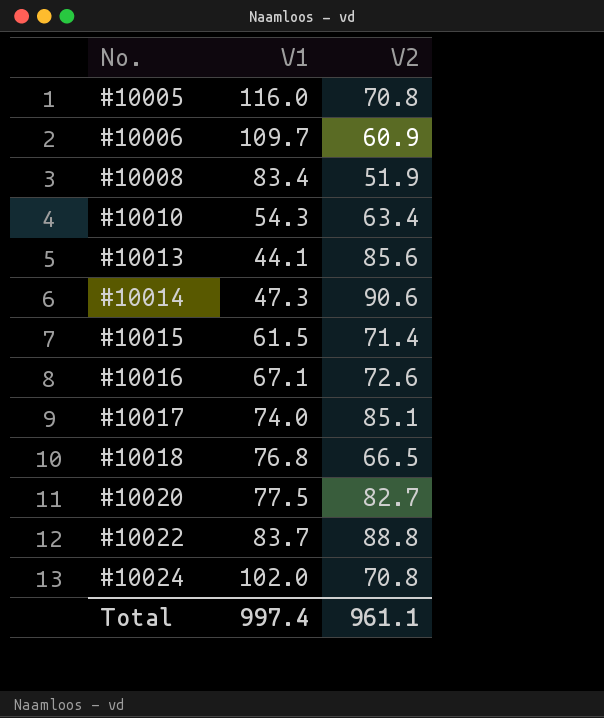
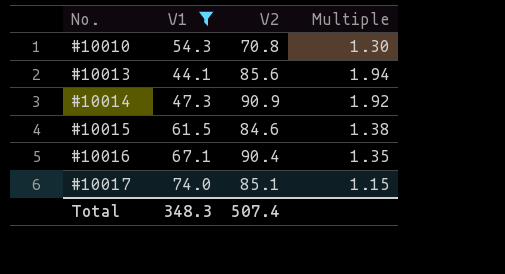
filter: none -> V1 <= 74.0
column Multiple | formula: none -> [V2] / [V1]
#10010 | V2: 63.4 -> 70.8
#10014 | V2: 90.6 -> 90.9
#10015 | V2: 71.4 -> 84.6
#10016 | V2: 72.6 -> 90.4
Total | V1: 997.4 -> 348.3
Total | V2: 961.1 -> 507.4

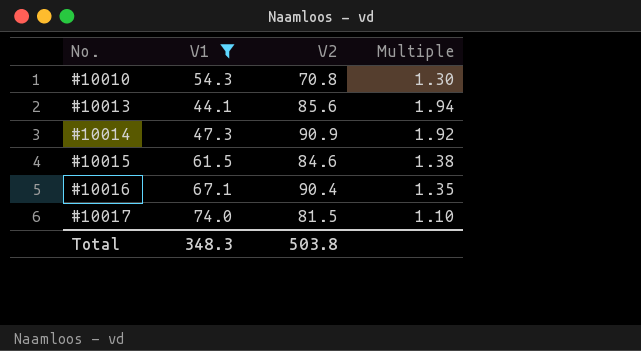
#10017 | V2: 85.1 -> 81.5
#10017 | Multiple: 1.15 -> 1.10
Total | V2: 507.4 -> 503.8

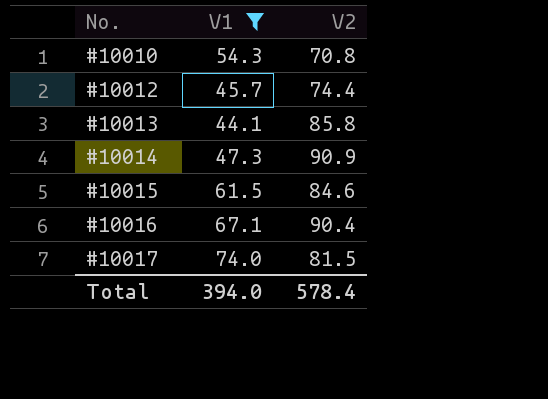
column Multiple | formula: [V2] / [V1] -> none
row #10012: none -> 45.7 | 74.4
#10013 | V2: 85.6 -> 85.8
Total | V1: 348.3 -> 394.0
Total | V2: 503.8 -> 578.4

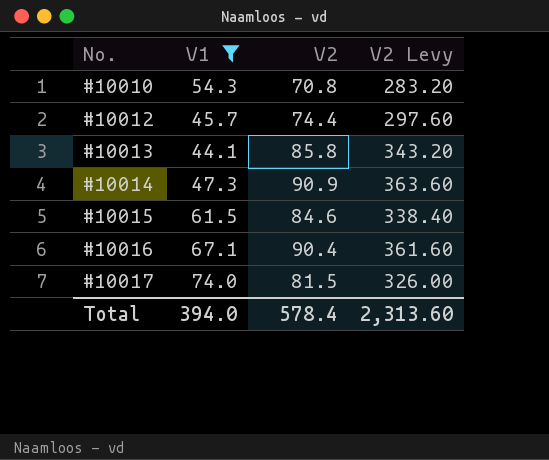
column V2 Levy | formula: none -> [V2] * 4

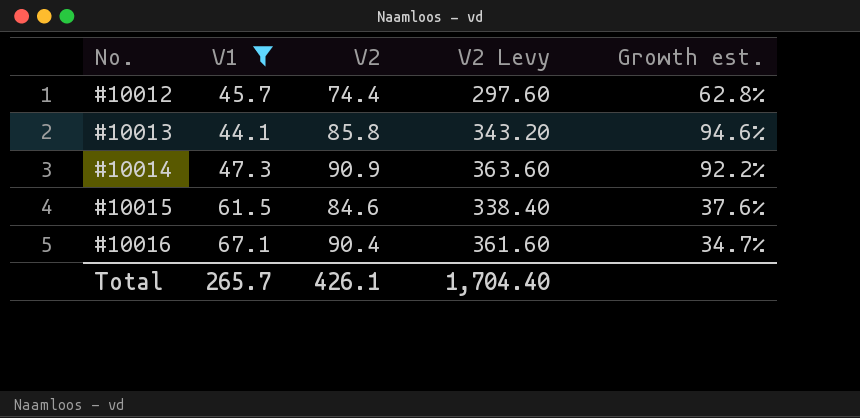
column Growth est. | formula: none -> ([V2] - [V1]) / [V1]
row #10010: 54.3 | 70.8 | 283.20 -> none
row #10017: 74.0 | 81.5 | 326.00 -> none
Total | V1: 394.0 -> 265.7
Total | V2: 578.4 -> 426.1
Total | V2 Levy: 2,313.60 -> 1,704.40

